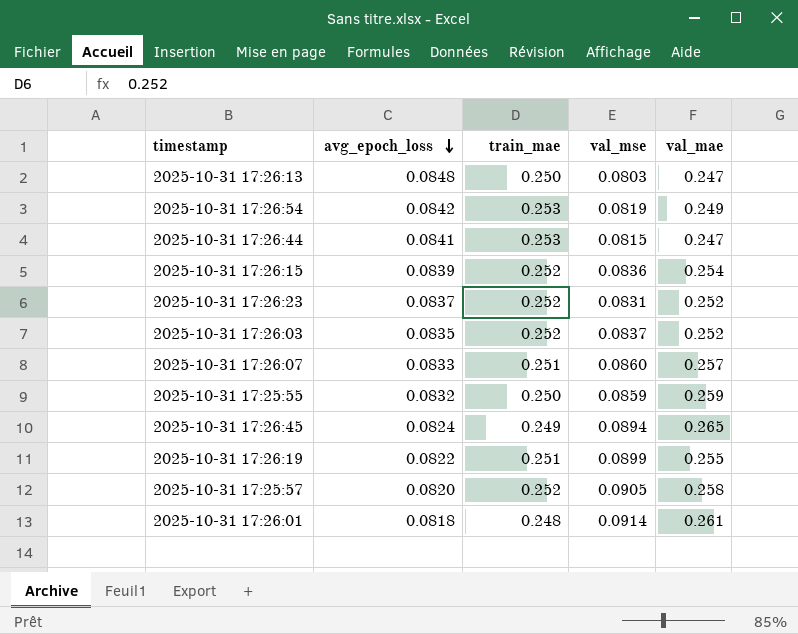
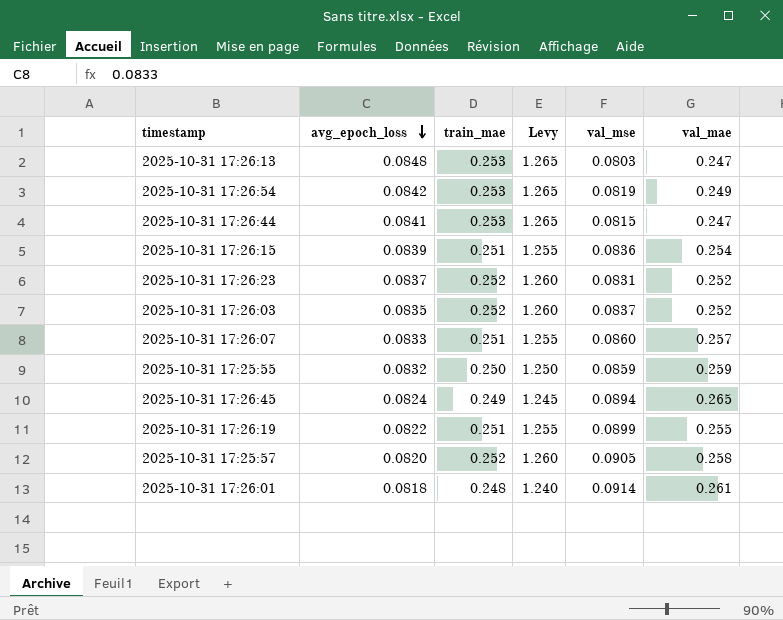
column Levy | formula: none -> [train_mae] * 5
2025-10-31 17:26:13 | train_mae: 0.250 -> 0.253
2025-10-31 17:26:15 | train_mae: 0.252 -> 0.251

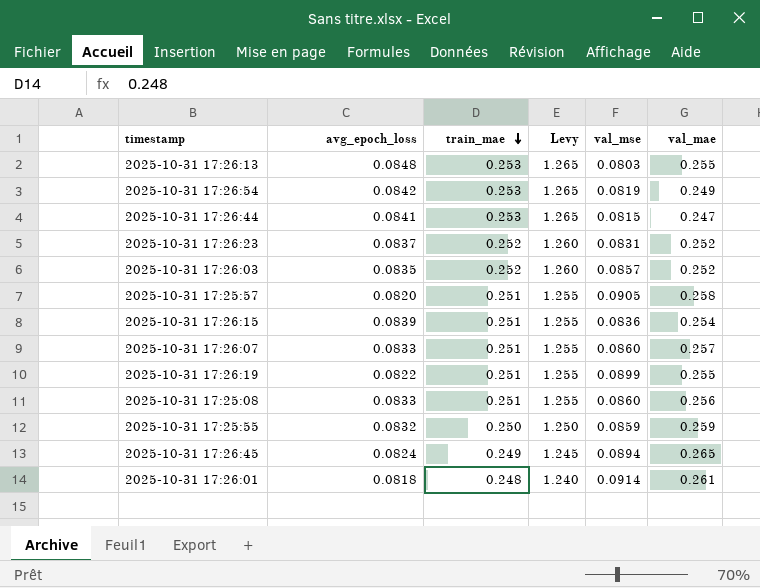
row order: avg_epoch_loss descending -> train_mae descending
2025-10-31 17:26:13 | val_mae: 0.247 -> 0.255
2025-10-31 17:26:03 | val_mse: 0.0837 -> 0.0857
2025-10-31 17:25:57 | train_mae: 0.252 -> 0.251
2025-10-31 17:25:57 | Levy: 1.260 -> 1.255
row 2025-10-31 17:25:08: none -> 0.0833 | 0.251 | 1.255 | 0.0860 | 0.256

